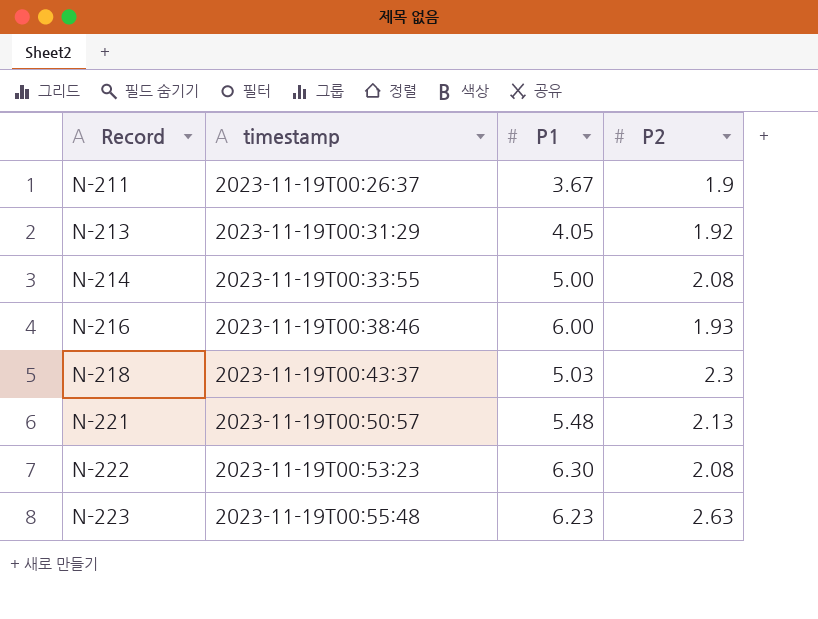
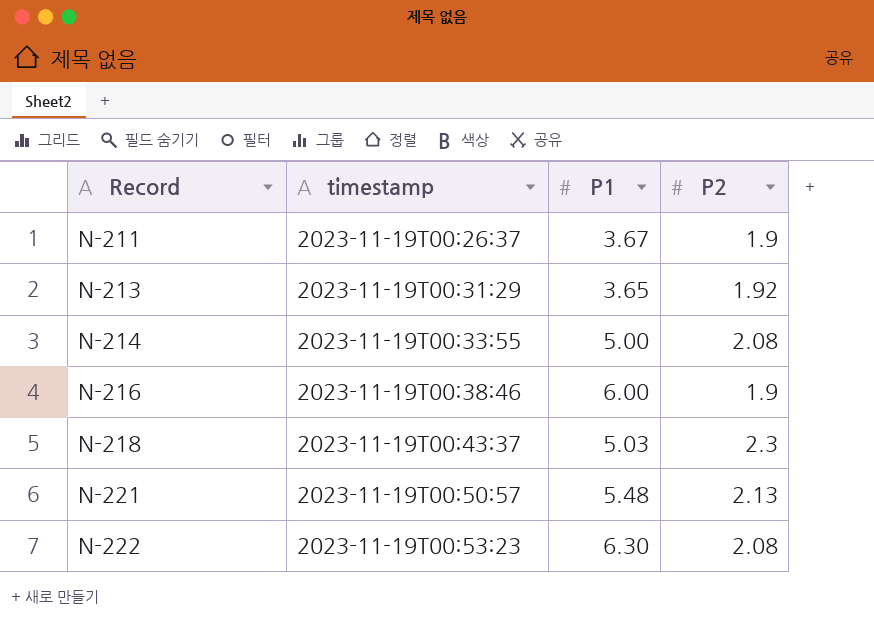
row N-223: 2023-11-19T00:55:48 | 6.23 | 2.63 -> none
N-213 | P1: 4.05 -> 3.65
N-216 | P2: 1.93 -> 1.9

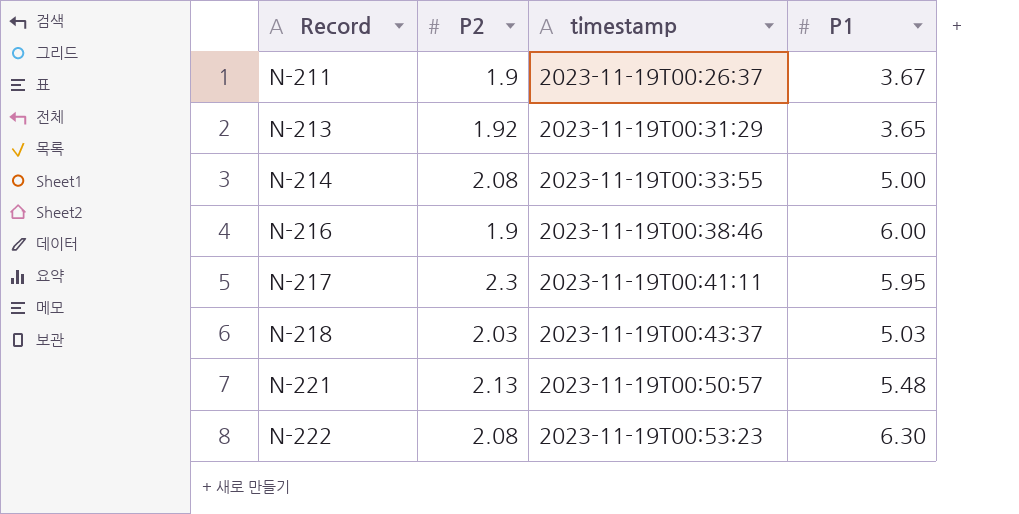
column P2 | position: 4 -> 2
row N-217: none -> 2.3 | 2023-11-19T00:41:11 | 5.95
N-218 | P2: 2.3 -> 2.03

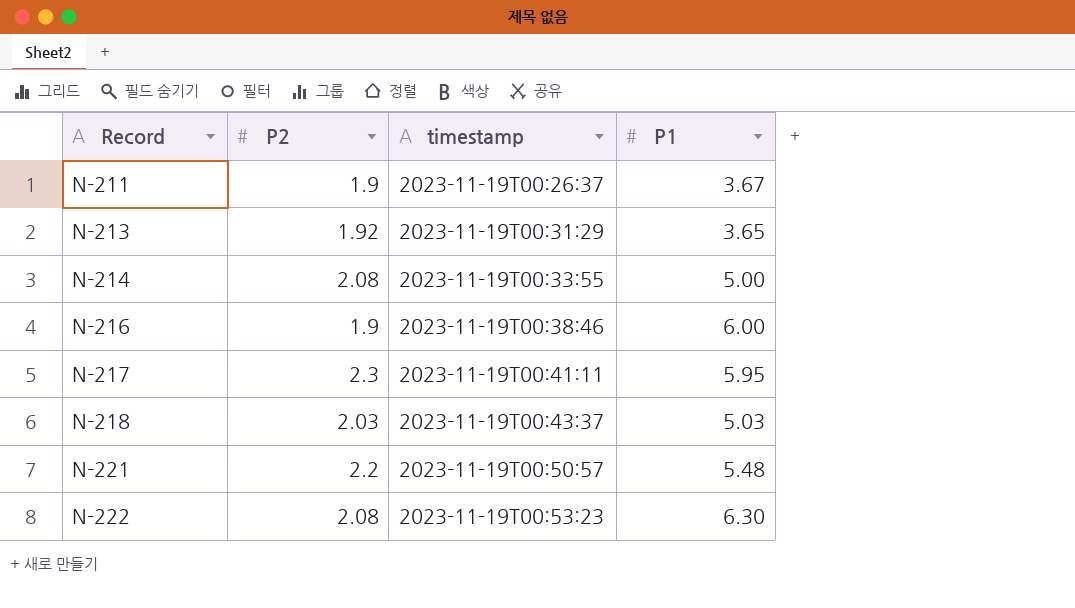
N-221 | P2: 2.13 -> 2.2

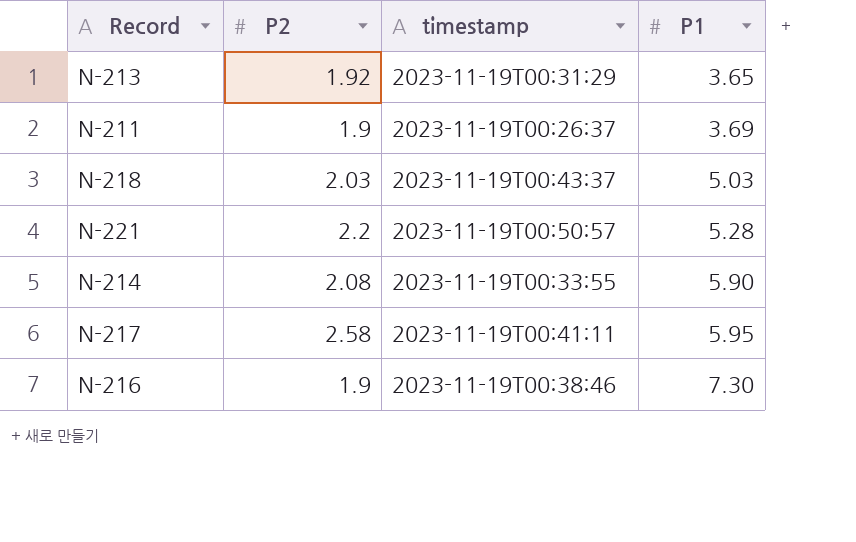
row order: Record ascending -> P1 ascending
row N-222: 2.08 | 2023-11-19T00:53:23 | 6.30 -> none
N-211 | P1: 3.67 -> 3.69
N-221 | P1: 5.48 -> 5.28
N-214 | P1: 5.00 -> 5.90
N-217 | P2: 2.3 -> 2.58
N-216 | P1: 6.00 -> 7.30

